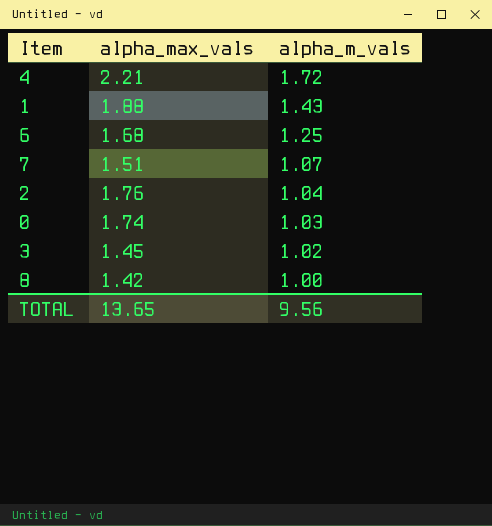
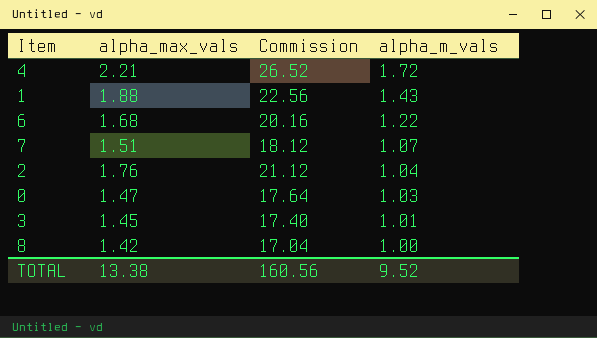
column Commission | formula: none -> [alpha_max_vals] * 12
6 | alpha_m_vals: 1.25 -> 1.22
0 | alpha_max_vals: 1.74 -> 1.47
3 | alpha_m_vals: 1.02 -> 1.01
TOTAL | alpha_max_vals: 13.65 -> 13.38
TOTAL | alpha_m_vals: 9.56 -> 9.52

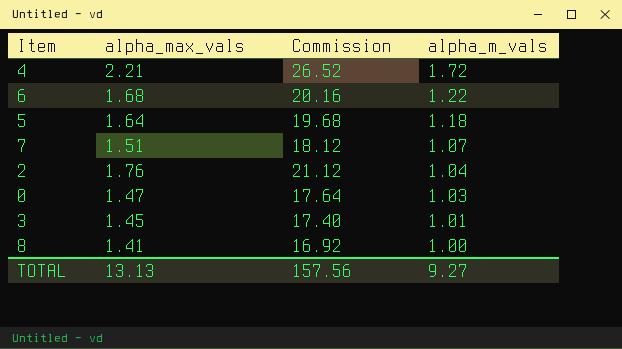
row 1: 1.88 | 22.56 | 1.43 -> none
row 5: none -> 1.64 | 19.68 | 1.18
8 | alpha_max_vals: 1.42 -> 1.41
8 | Commission: 17.04 -> 16.92
TOTAL | alpha_max_vals: 13.38 -> 13.13
TOTAL | Commission: 160.56 -> 157.56
TOTAL | alpha_m_vals: 9.52 -> 9.27

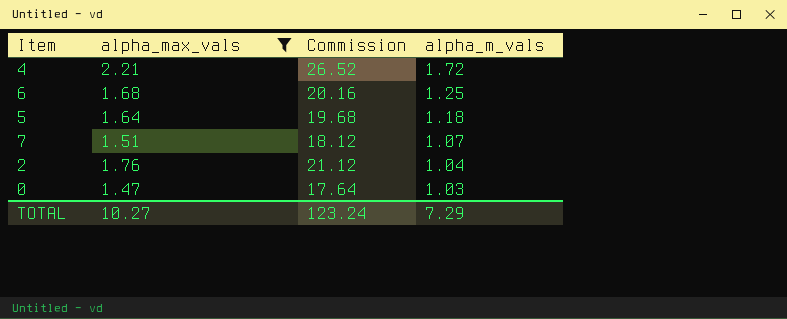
filter: none -> alpha_max_vals >= 1.47
6 | alpha_m_vals: 1.22 -> 1.25
TOTAL | alpha_max_vals: 13.13 -> 10.27
TOTAL | Commission: 157.56 -> 123.24
TOTAL | alpha_m_vals: 9.27 -> 7.29

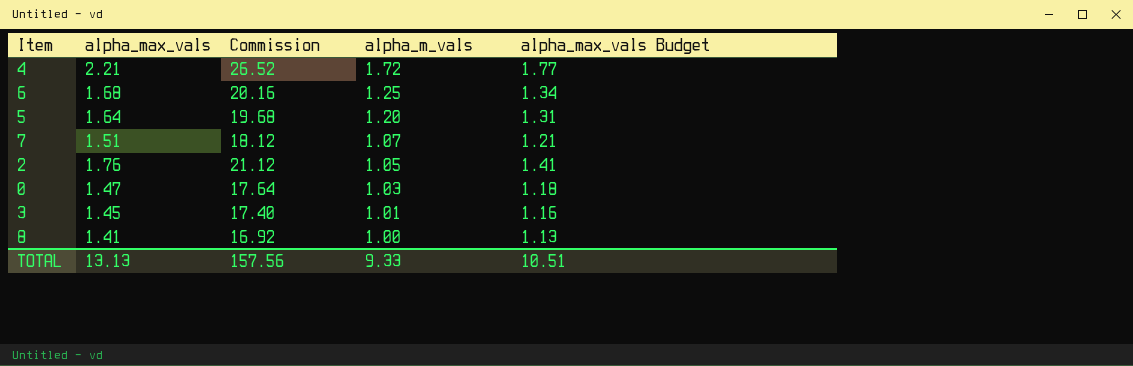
filter: alpha_max_vals >= 1.47 -> none
column alpha_max_vals Budget | formula: none -> [alpha_max_vals] * 0.8
5 | alpha_m_vals: 1.18 -> 1.20
2 | alpha_m_vals: 1.04 -> 1.05
TOTAL | alpha_max_vals: 10.27 -> 13.13
TOTAL | Commission: 123.24 -> 157.56
TOTAL | alpha_m_vals: 7.29 -> 9.33

